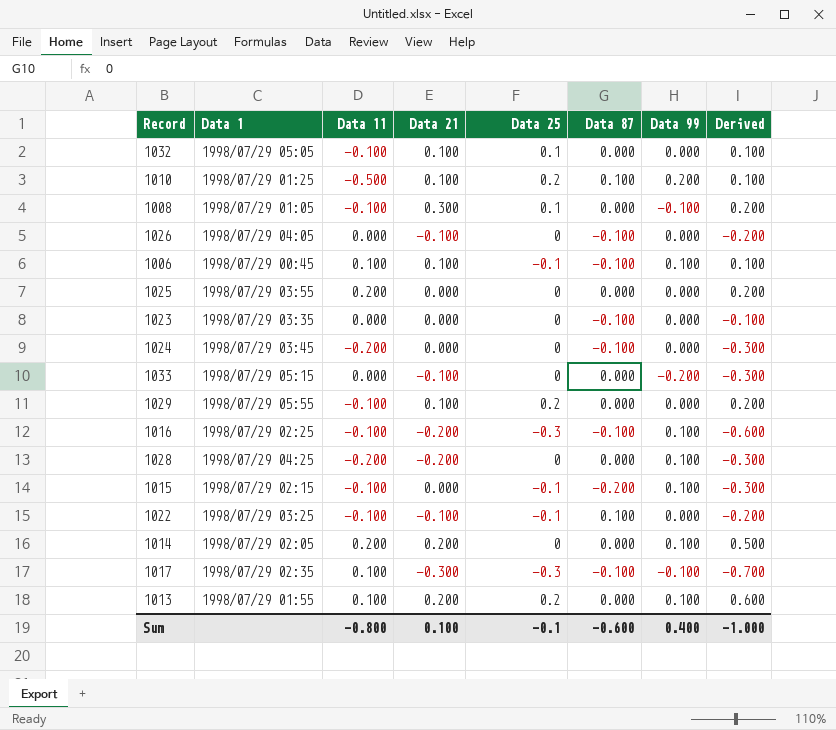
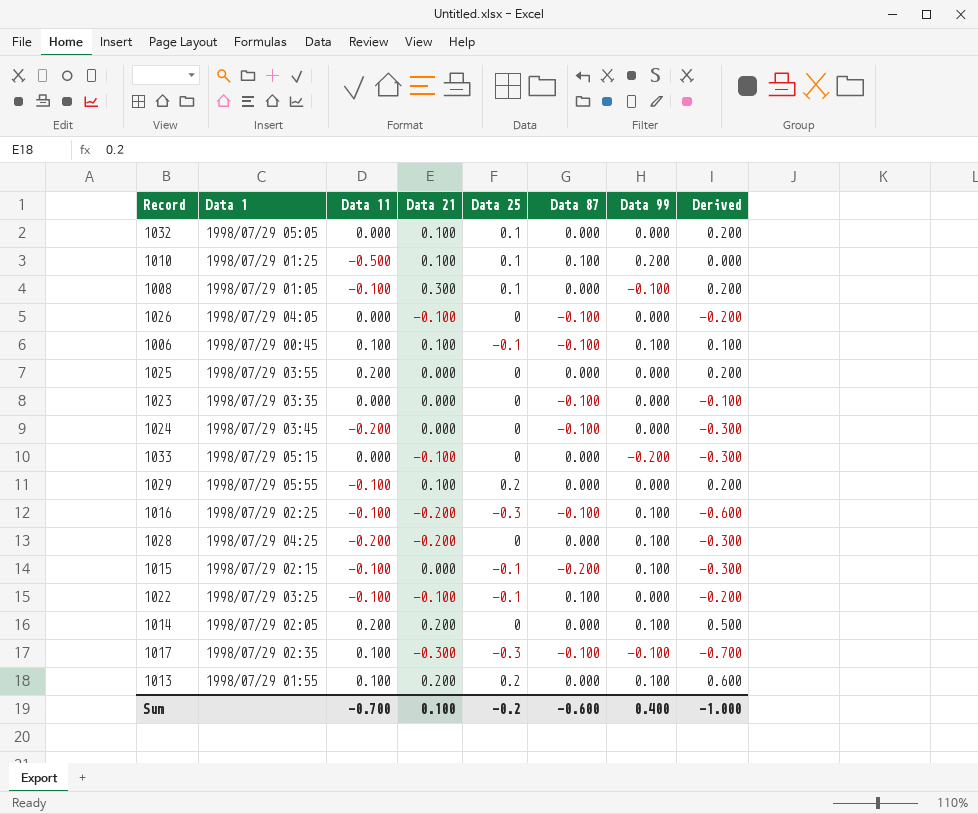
1032 | Data 11: -0.100 -> 0.000
1032 | Derived: 0.100 -> 0.200
1010 | Data 25: 0.2 -> 0.1
1010 | Derived: 0.100 -> 0.000
Sum | Data 11: -0.800 -> -0.700
Sum | Data 25: -0.1 -> -0.2

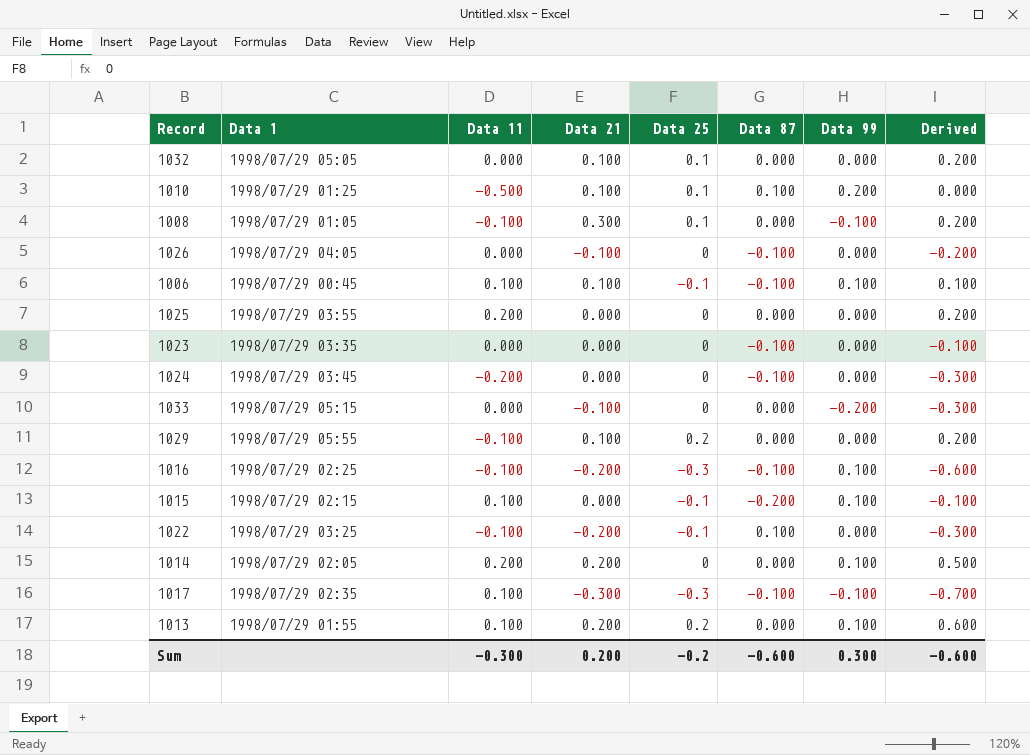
row 1028: 1998/07/29 04:25 | -0.200 | -0.200 | 0 | 0.000 | 0.100 | -0.300 -> none
1015 | Data 11: -0.100 -> 0.100
1015 | Derived: -0.300 -> -0.100
1022 | Data 21: -0.100 -> -0.200
1022 | Derived: -0.200 -> -0.300
Sum | Data 11: -0.700 -> -0.300
Sum | Data 21: 0.100 -> 0.200
Sum | Data 99: 0.400 -> 0.300
Sum | Derived: -1.000 -> -0.600

